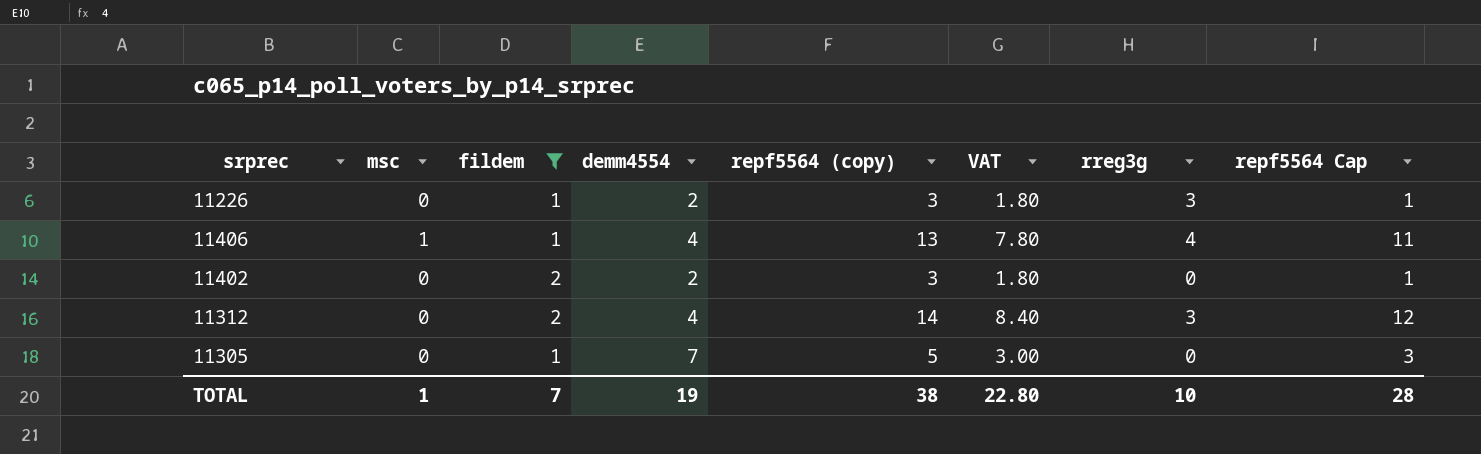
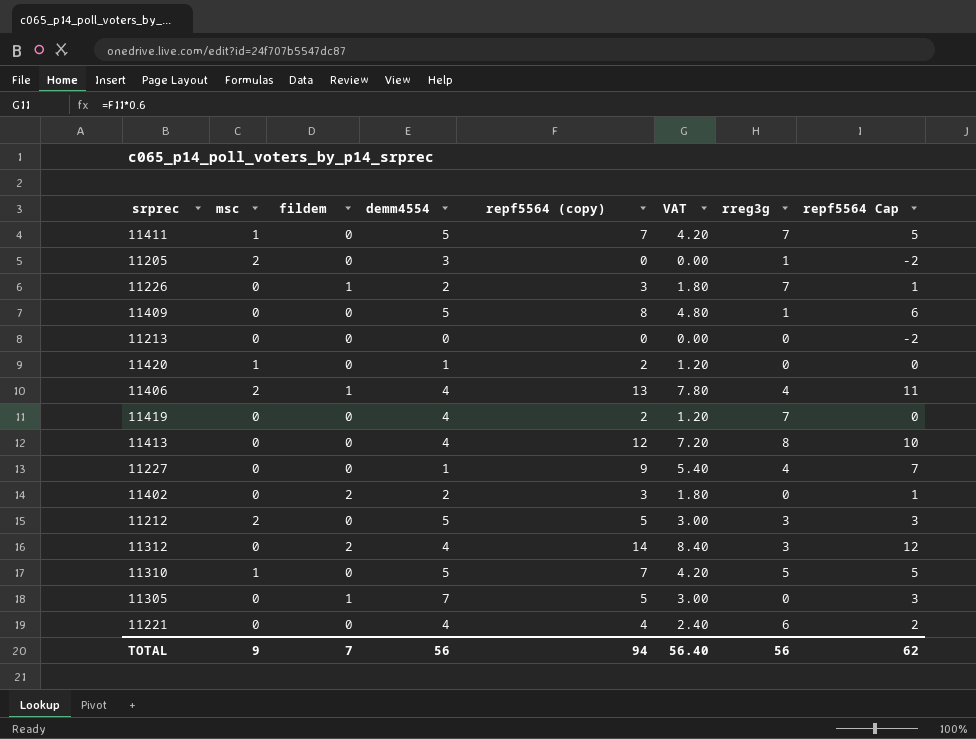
filter: fildem != 0 -> none
11226 | rreg3g: 3 -> 7
11406 | msc: 1 -> 2
TOTAL | msc: 1 -> 9
TOTAL | demm4554: 19 -> 56
TOTAL | repf5564 (copy): 38 -> 94
TOTAL | VAT: 22.80 -> 56.40
TOTAL | rreg3g: 10 -> 56
TOTAL | repf5564 Cap: 28 -> 62

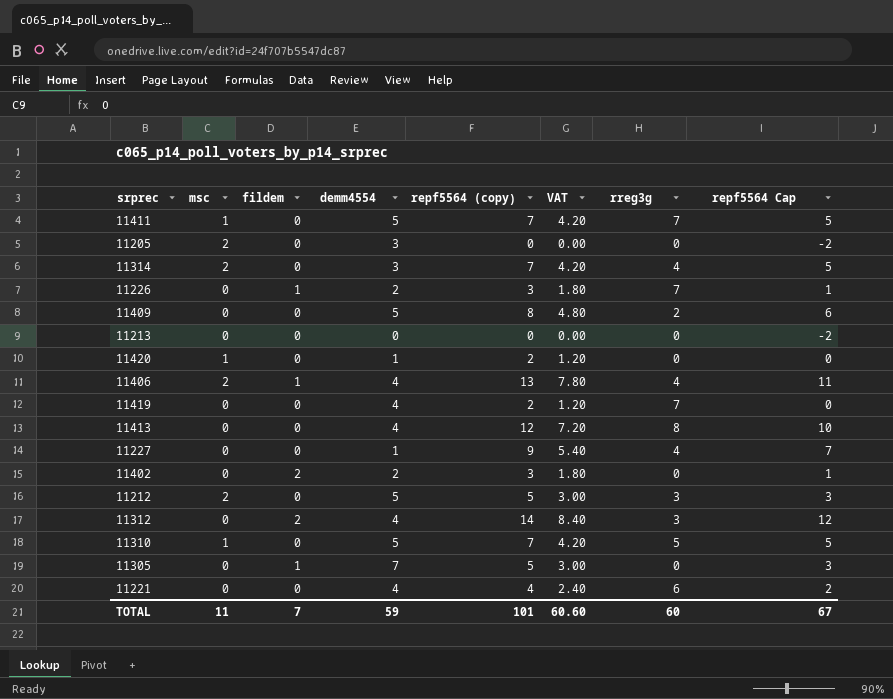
11205 | rreg3g: 1 -> 0
row 11314: none -> 2 | 0 | 3 | 7 | 4.20 | 4 | 5
11409 | rreg3g: 1 -> 2
TOTAL | msc: 9 -> 11
TOTAL | demm4554: 56 -> 59
TOTAL | repf5564 (copy): 94 -> 101
TOTAL | VAT: 56.40 -> 60.60
TOTAL | rreg3g: 56 -> 60
TOTAL | repf5564 Cap: 62 -> 67

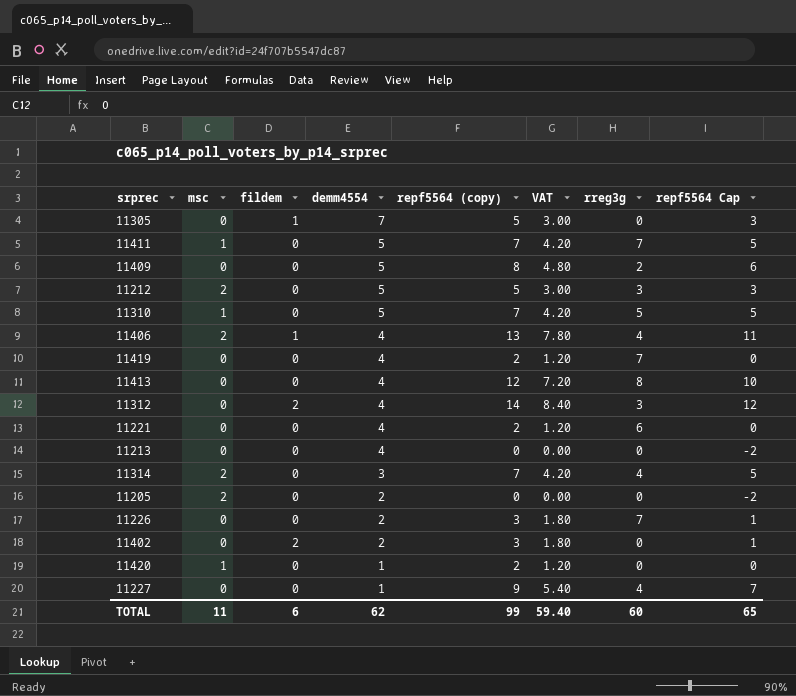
row order: none -> demm4554 descending
11221 | repf5564 (copy): 4 -> 2
11221 | VAT: 2.40 -> 1.20
11221 | repf5564 Cap: 2 -> 0
11213 | demm4554: 0 -> 4
11205 | demm4554: 3 -> 2
11226 | fildem: 1 -> 0
TOTAL | fildem: 7 -> 6
TOTAL | demm4554: 59 -> 62
TOTAL | repf5564 (copy): 101 -> 99
TOTAL | VAT: 60.60 -> 59.40
TOTAL | repf5564 Cap: 67 -> 65

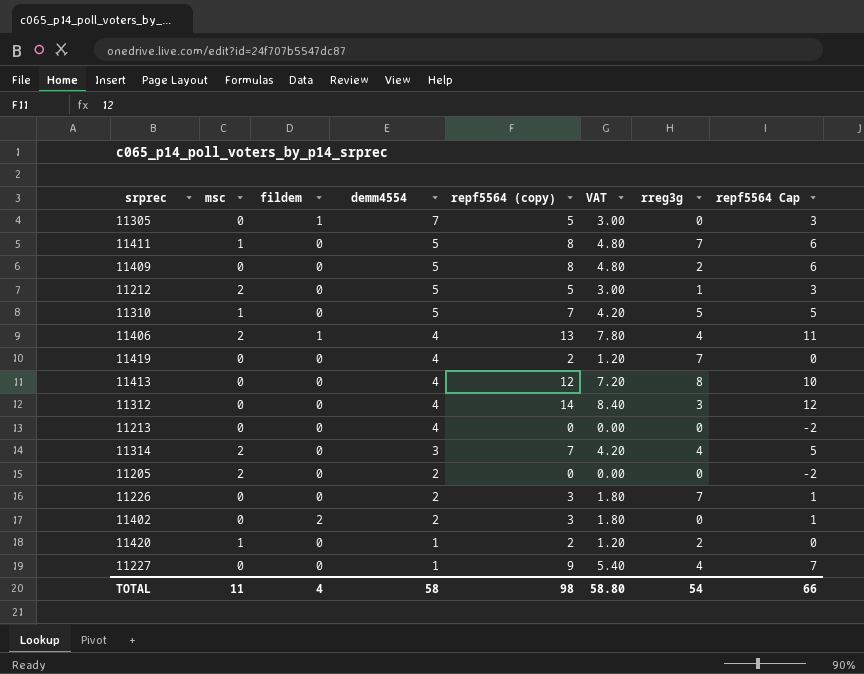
row 11221: 0 | 0 | 4 | 2 | 1.20 | 6 | 0 -> none
11411 | repf5564 (copy): 7 -> 8
11411 | VAT: 4.20 -> 4.80
11411 | repf5564 Cap: 5 -> 6
11212 | rreg3g: 3 -> 1
11312 | fildem: 2 -> 0
11420 | rreg3g: 0 -> 2
TOTAL | fildem: 6 -> 4
TOTAL | demm4554: 62 -> 58
TOTAL | repf5564 (copy): 99 -> 98
TOTAL | VAT: 59.40 -> 58.80
TOTAL | rreg3g: 60 -> 54
TOTAL | repf5564 Cap: 65 -> 66

